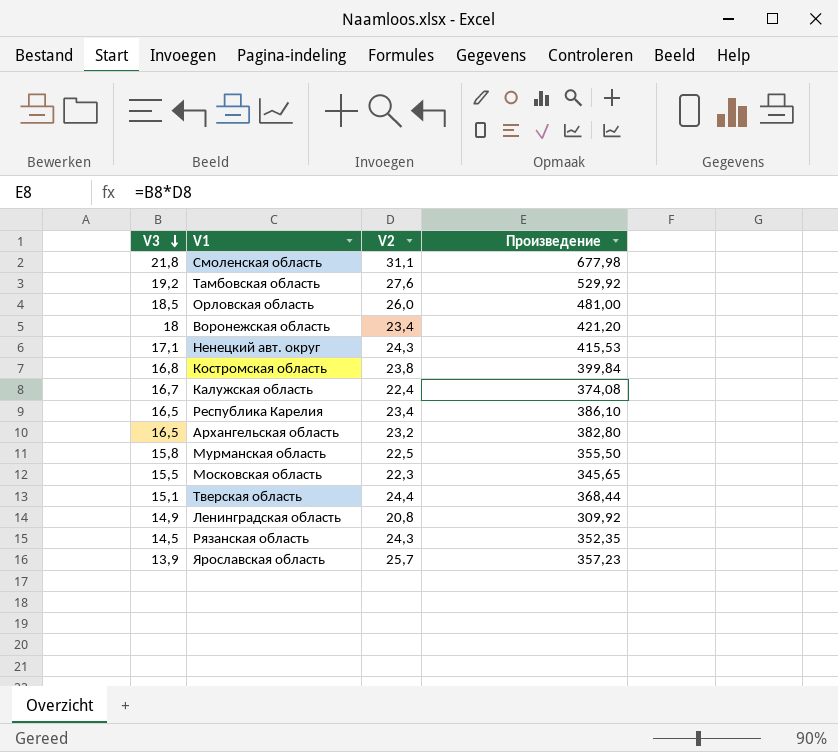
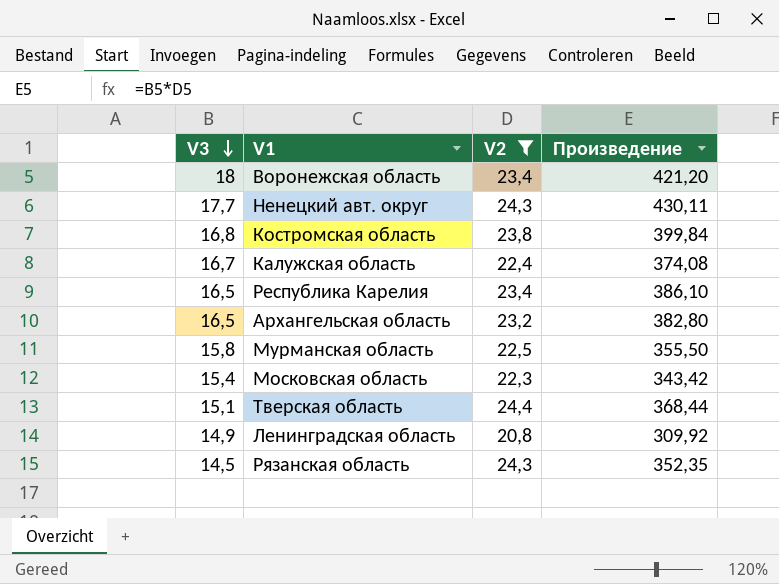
filter: none -> V2 <= 24,4
Ненецкий авт. округ | V3: 17,1 -> 17,7
Ненецкий авт. округ | Произведение: 415,53 -> 430,11
Московская область | V3: 15,5 -> 15,4
Московская область | Произведение: 345,65 -> 343,42

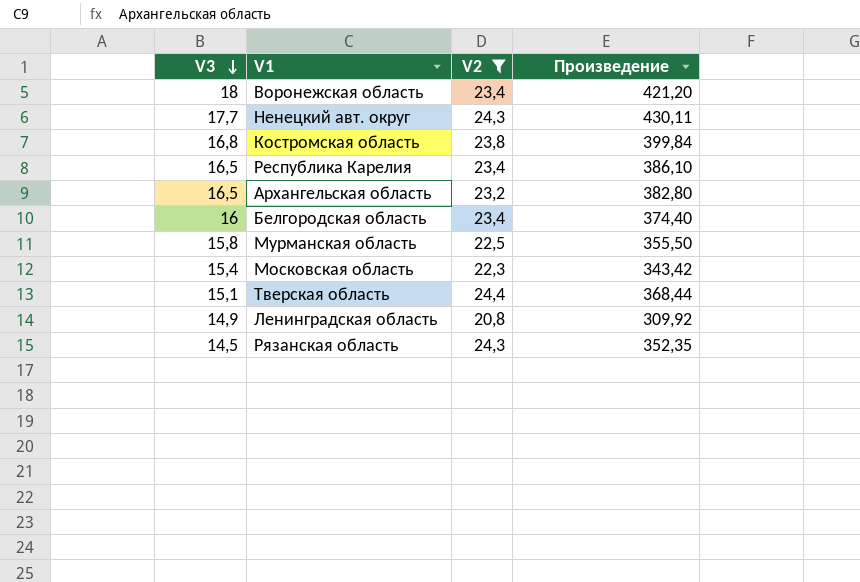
row Калужская область: 16,7 | 22,4 | 374,08 -> none
row Белгородская область: none -> 16 | 23,4 | 374,40

